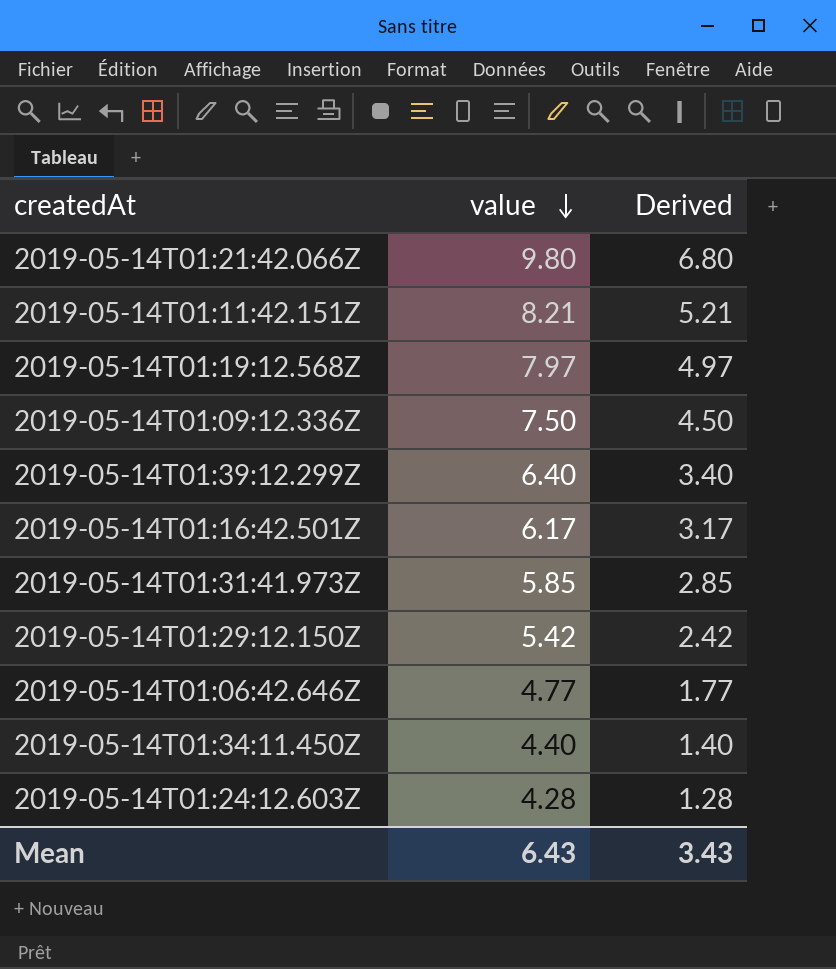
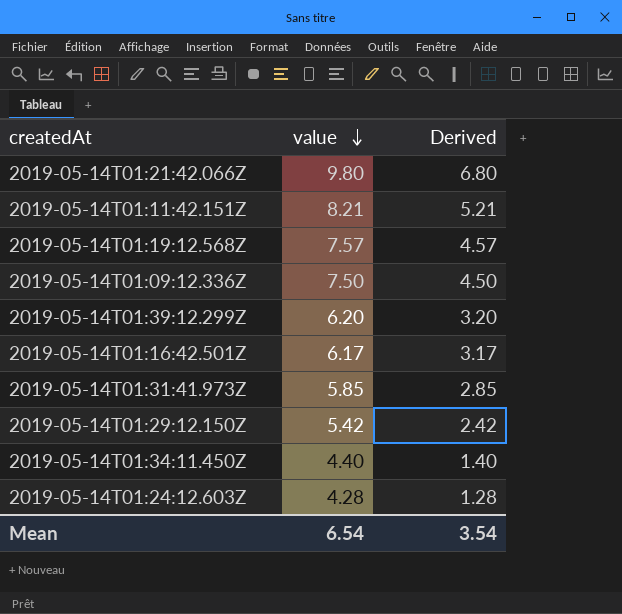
row 2019-05-14T01:06:42.646Z: 4.77 | 1.77 -> none
2019-05-14T01:19:12.568Z | value: 7.97 -> 7.57
2019-05-14T01:19:12.568Z | Derived: 4.97 -> 4.57
2019-05-14T01:39:12.299Z | value: 6.40 -> 6.20
2019-05-14T01:39:12.299Z | Derived: 3.40 -> 3.20
Mean | value: 6.43 -> 6.54
Mean | Derived: 3.43 -> 3.54

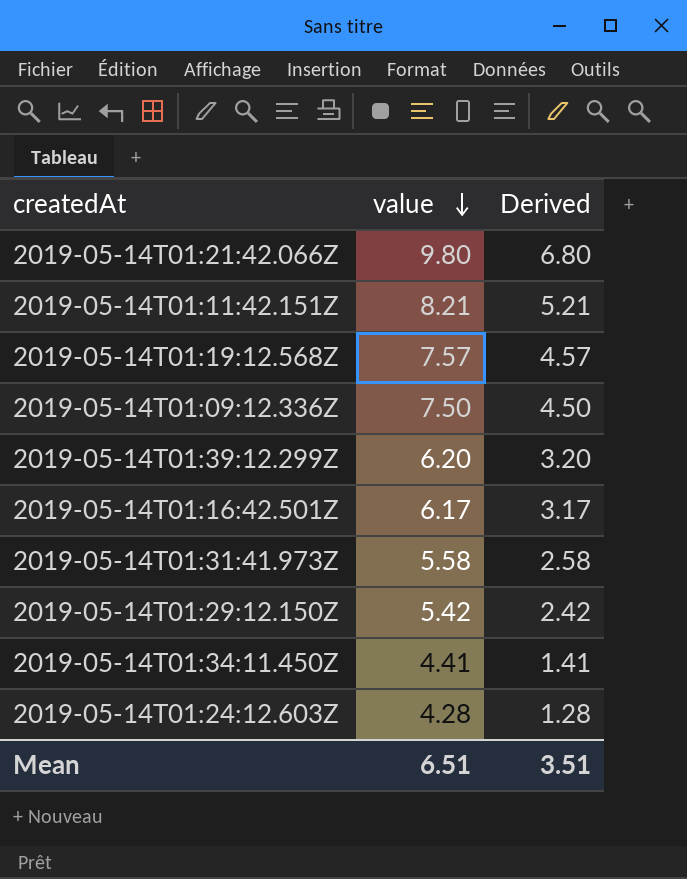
2019-05-14T01:31:41.973Z | value: 5.85 -> 5.58
2019-05-14T01:31:41.973Z | Derived: 2.85 -> 2.58
2019-05-14T01:34:11.450Z | value: 4.40 -> 4.41
2019-05-14T01:34:11.450Z | Derived: 1.40 -> 1.41
Mean | value: 6.54 -> 6.51
Mean | Derived: 3.54 -> 3.51

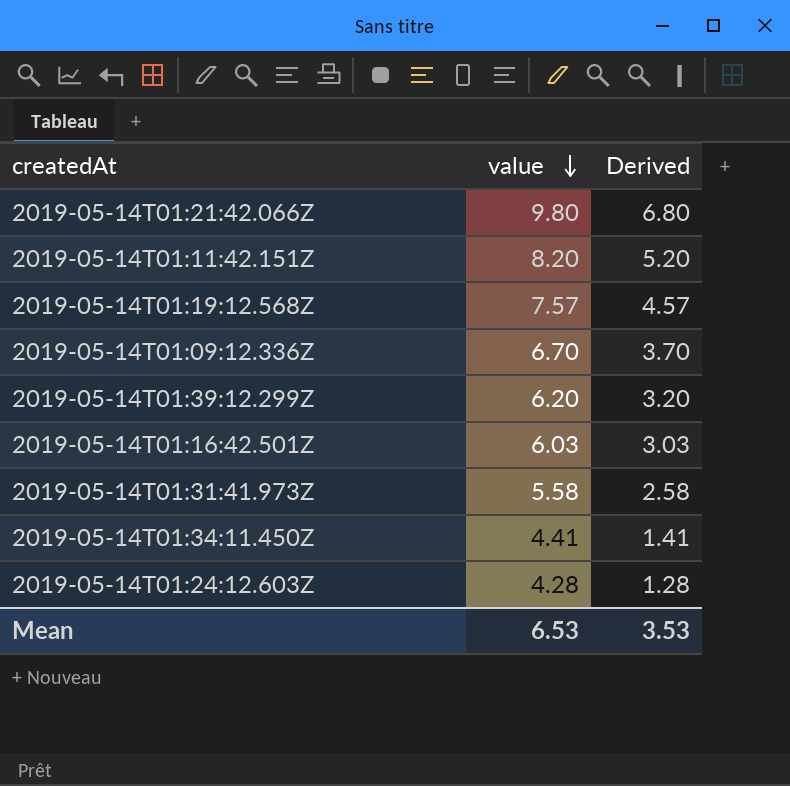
row 2019-05-14T01:29:12.150Z: 5.42 | 2.42 -> none
2019-05-14T01:11:42.151Z | value: 8.21 -> 8.20
2019-05-14T01:11:42.151Z | Derived: 5.21 -> 5.20
2019-05-14T01:09:12.336Z | value: 7.50 -> 6.70
2019-05-14T01:09:12.336Z | Derived: 4.50 -> 3.70
2019-05-14T01:16:42.501Z | value: 6.17 -> 6.03
2019-05-14T01:16:42.501Z | Derived: 3.17 -> 3.03
Mean | value: 6.51 -> 6.53
Mean | Derived: 3.51 -> 3.53

